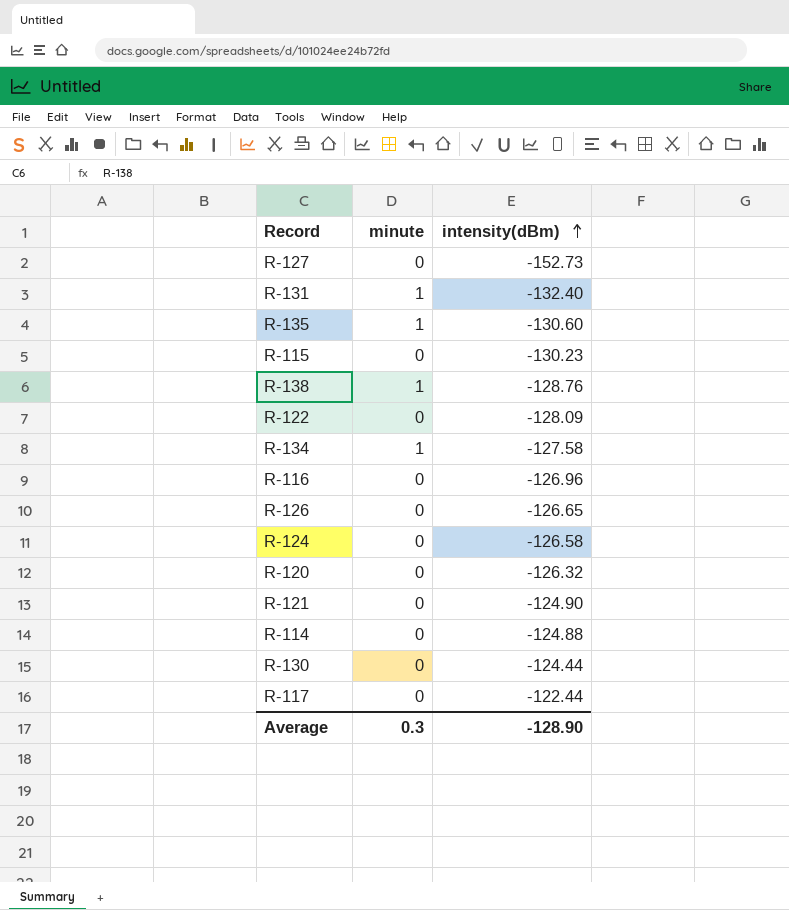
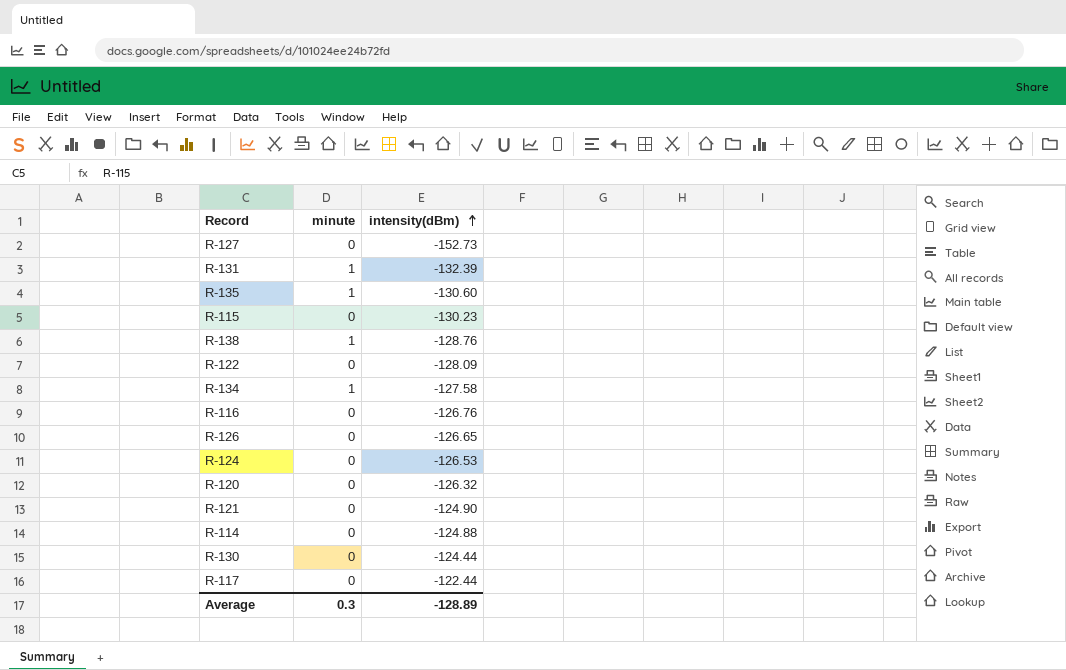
R-131 | intensity(dBm): -132.40 -> -132.39
R-116 | intensity(dBm): -126.96 -> -126.76
R-124 | intensity(dBm): -126.58 -> -126.53
Average | intensity(dBm): -128.90 -> -128.89

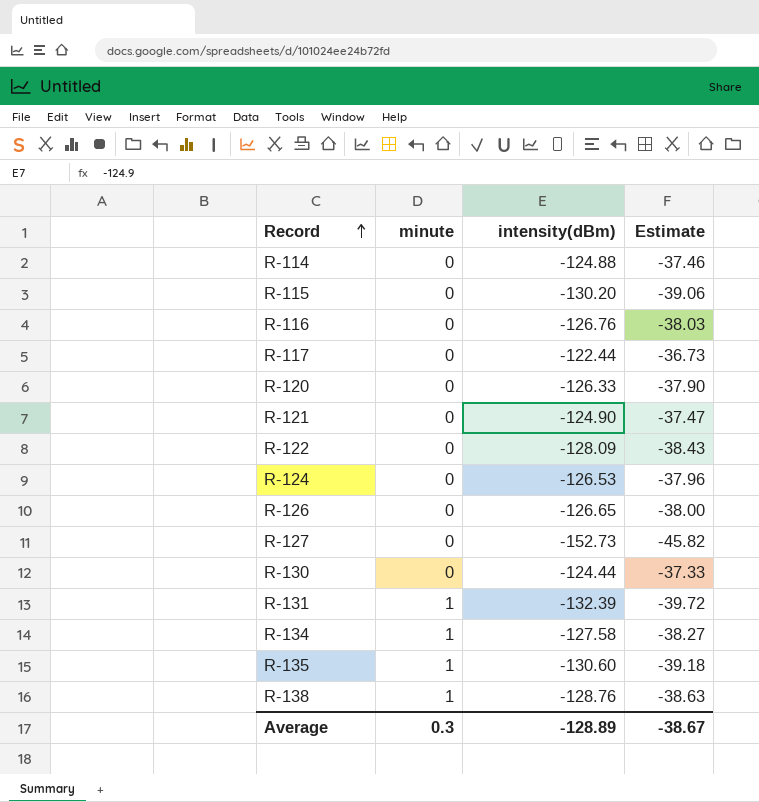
row order: intensity(dBm) ascending -> Record ascending
column Estimate | formula: none -> [intensity(dBm)] * 0.3
R-115 | intensity(dBm): -130.23 -> -130.20
R-120 | intensity(dBm): -126.32 -> -126.33

